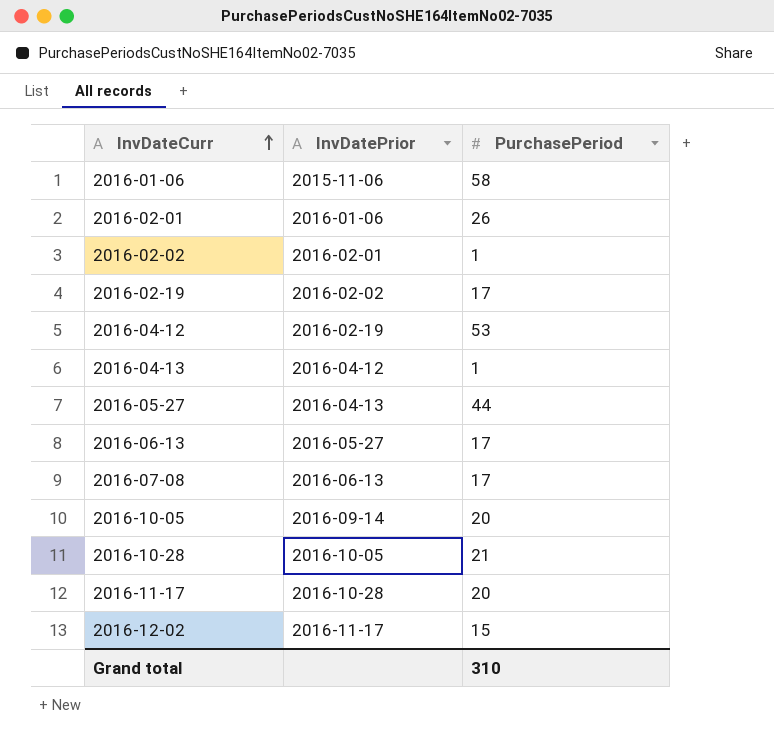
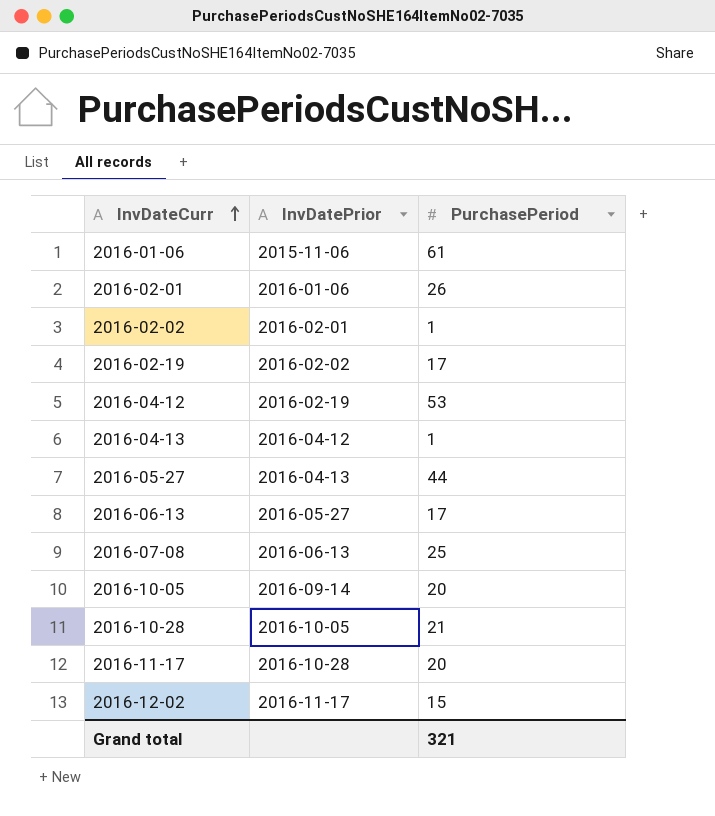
2016-01-06 | PurchasePeriod: 58 -> 61
2016-07-08 | PurchasePeriod: 17 -> 25
Grand total | PurchasePeriod: 310 -> 321

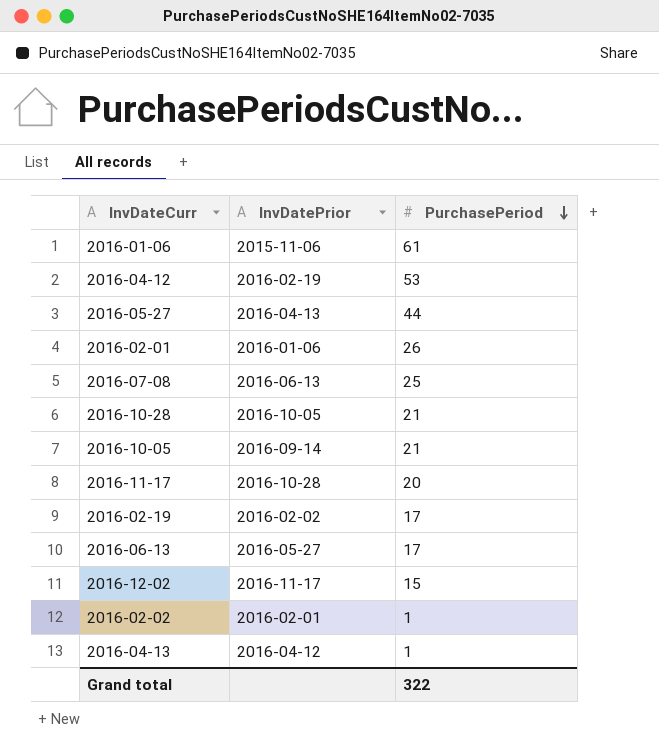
row order: InvDateCurr ascending -> PurchasePeriod descending
2016-10-05 | PurchasePeriod: 20 -> 21
Grand total | PurchasePeriod: 321 -> 322

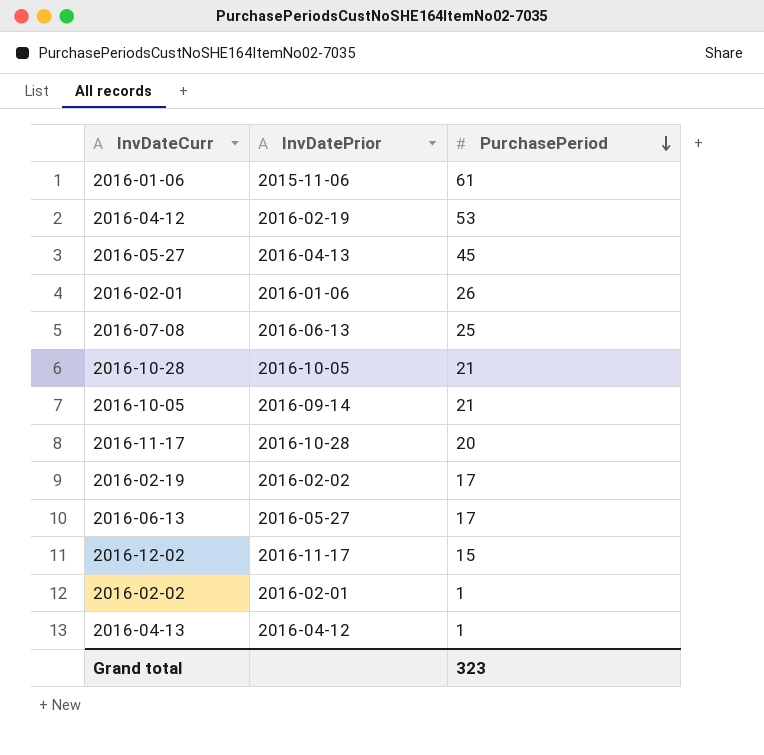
2016-05-27 | PurchasePeriod: 44 -> 45
Grand total | PurchasePeriod: 322 -> 323

